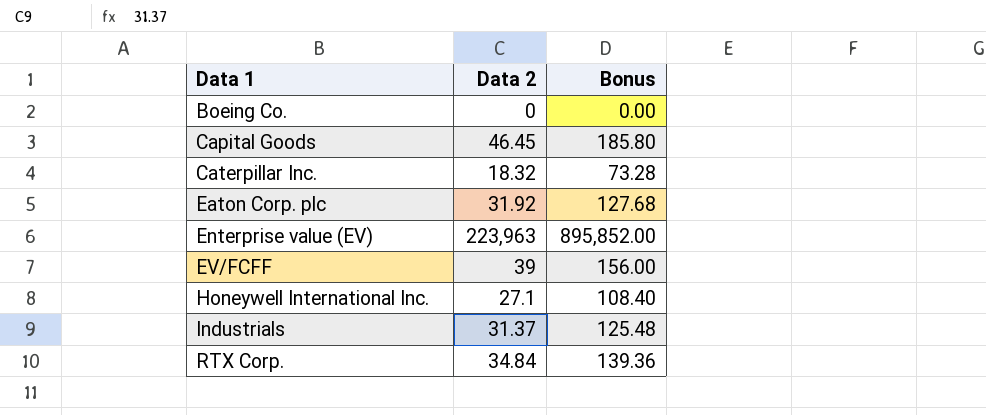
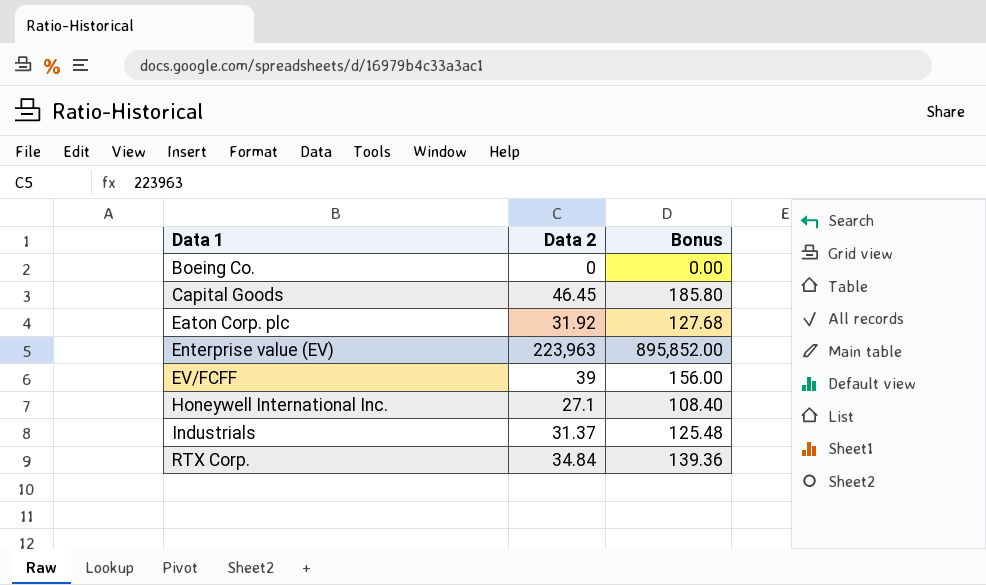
row Caterpillar Inc.: 18.32 | 73.28 -> none

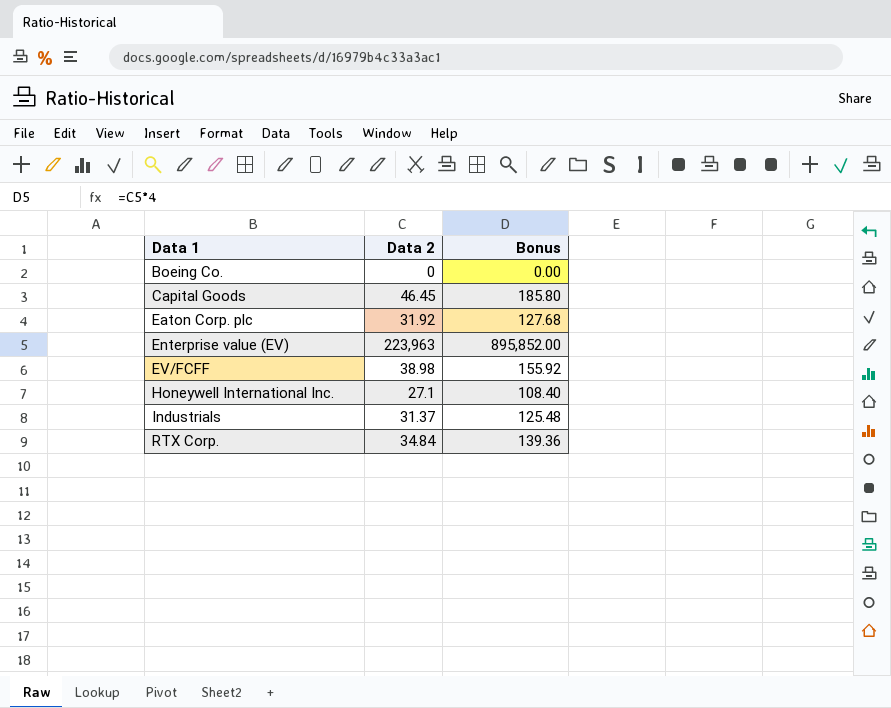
EV/FCFF | Data 2: 39 -> 38.98
EV/FCFF | Bonus: 156.00 -> 155.92

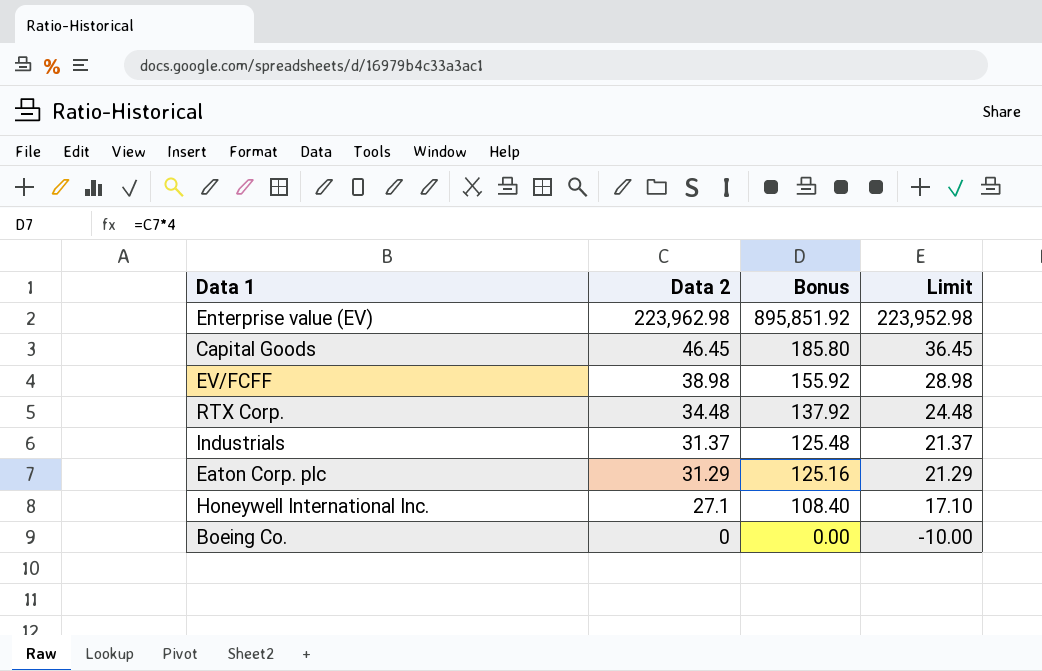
row order: Data 1 ascending -> Data 2 descending
column Limit | formula: none -> [Data 2] - 10
Enterprise value (EV) | Data 2: 223,963 -> 223,962.98
Enterprise value (EV) | Bonus: 895,852.00 -> 895,851.92
RTX Corp. | Data 2: 34.84 -> 34.48
RTX Corp. | Bonus: 139.36 -> 137.92
Eaton Corp. plc | Data 2: 31.92 -> 31.29
Eaton Corp. plc | Bonus: 127.68 -> 125.16

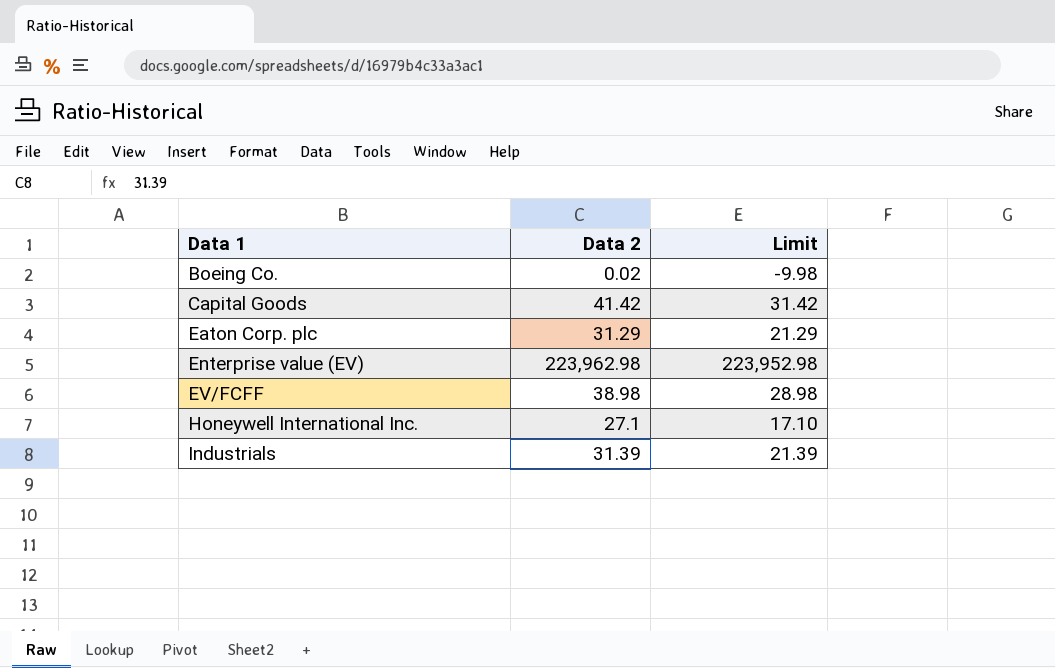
row order: Data 2 descending -> Data 1 ascending
column Bonus | formula: [Data 2] * 4 -> none
row RTX Corp.: 34.48 | 137.92 | 24.48 -> none
Boeing Co. | Data 2: 0 -> 0.02
Boeing Co. | Limit: -10.00 -> -9.98
Capital Goods | Data 2: 46.45 -> 41.42
Capital Goods | Limit: 36.45 -> 31.42
Industrials | Data 2: 31.37 -> 31.39
Industrials | Limit: 21.37 -> 21.39

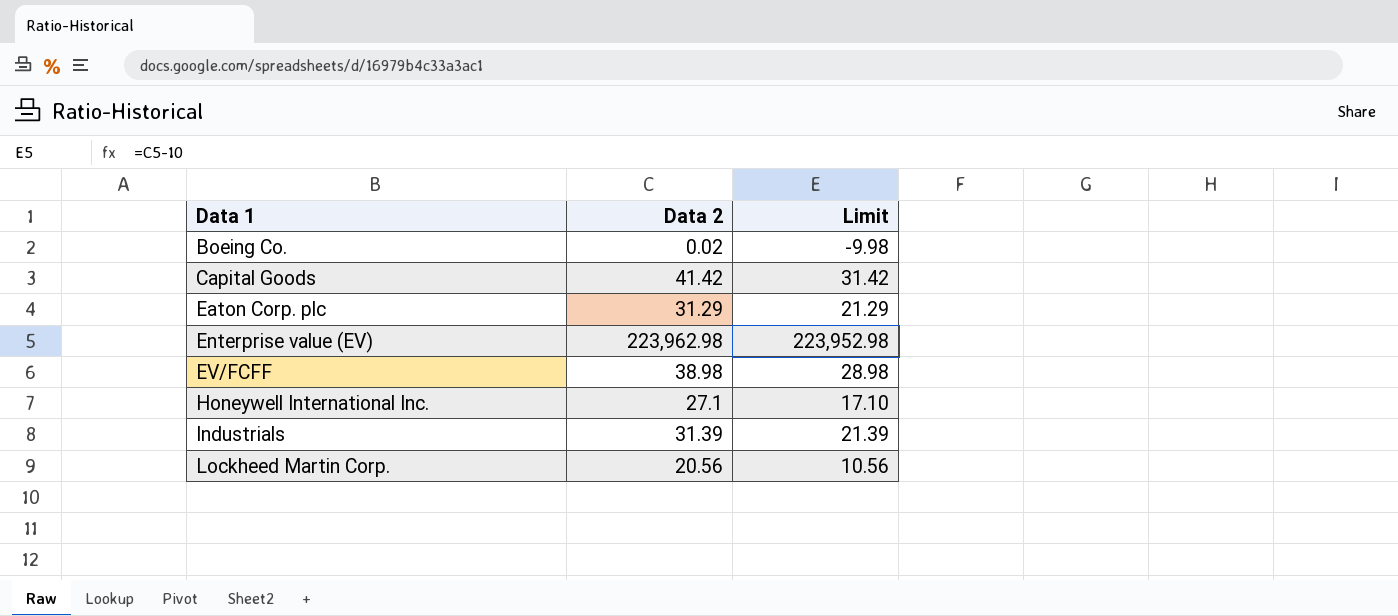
row Lockheed Martin Corp.: none -> 20.56 | 10.56

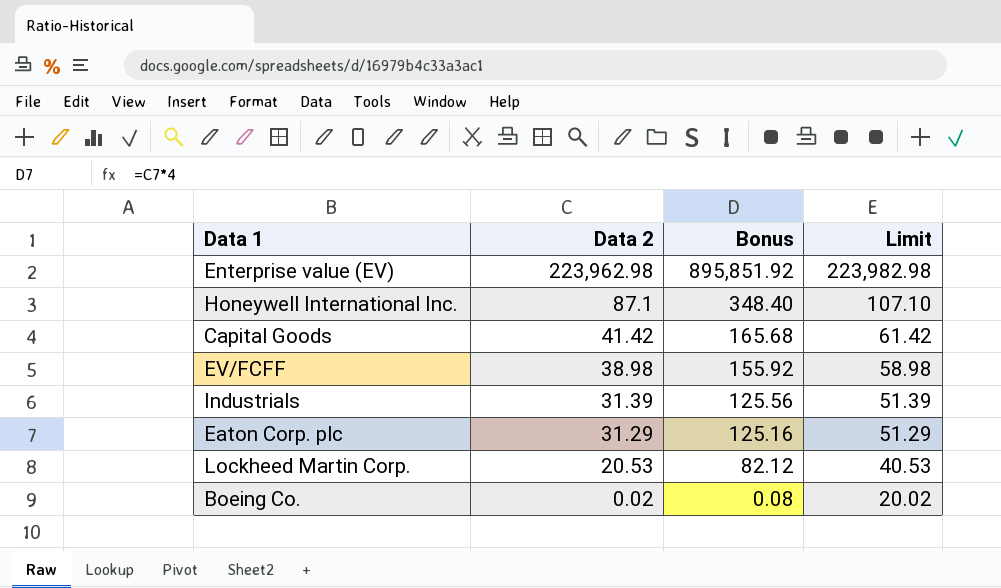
row order: Data 1 ascending -> Data 2 descending
column Bonus | formula: none -> [Data 2] * 4
column Limit | formula: [Data 2] - 10 -> [Data 2] + 20
Honeywell International Inc. | Data 2: 27.1 -> 87.1
Lockheed Martin Corp. | Data 2: 20.56 -> 20.53

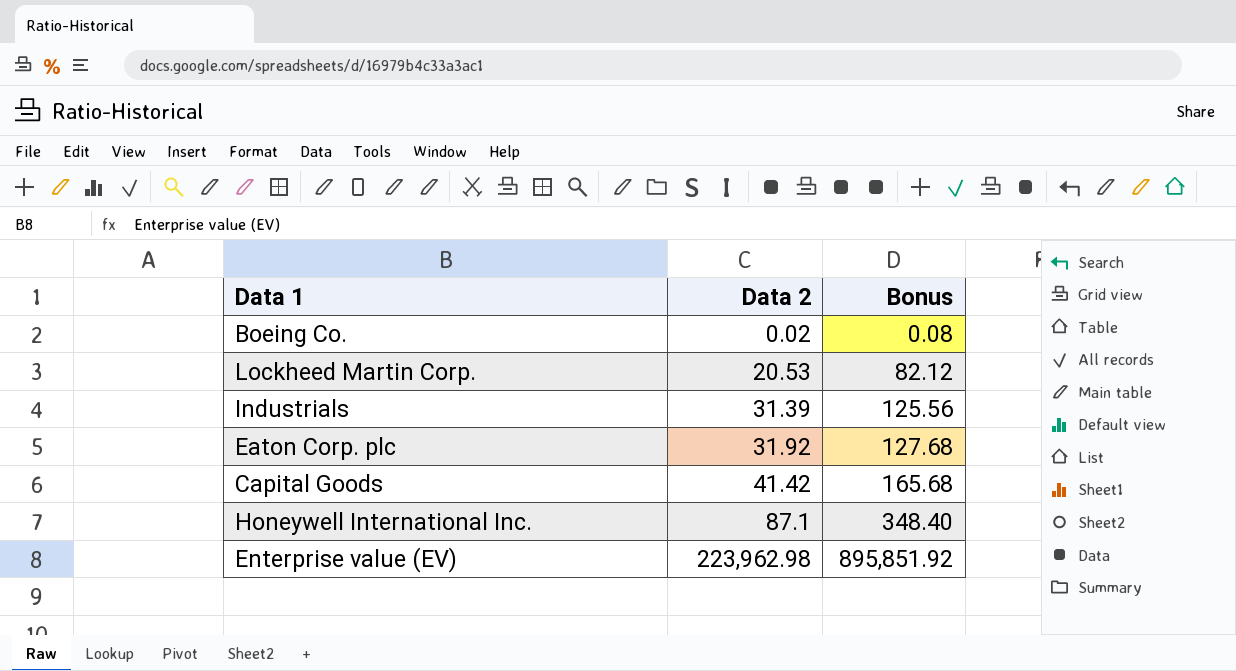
row order: Data 2 descending -> Data 2 ascending
column Limit | formula: [Data 2] + 20 -> none
row EV/FCFF: 38.98 | 155.92 | 58.98 -> none
Eaton Corp. plc | Data 2: 31.29 -> 31.92
Eaton Corp. plc | Bonus: 125.16 -> 127.68

